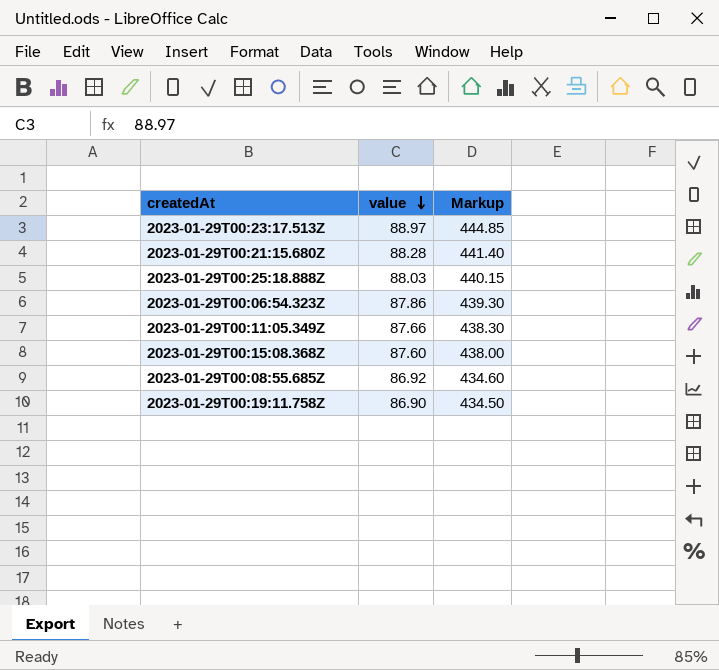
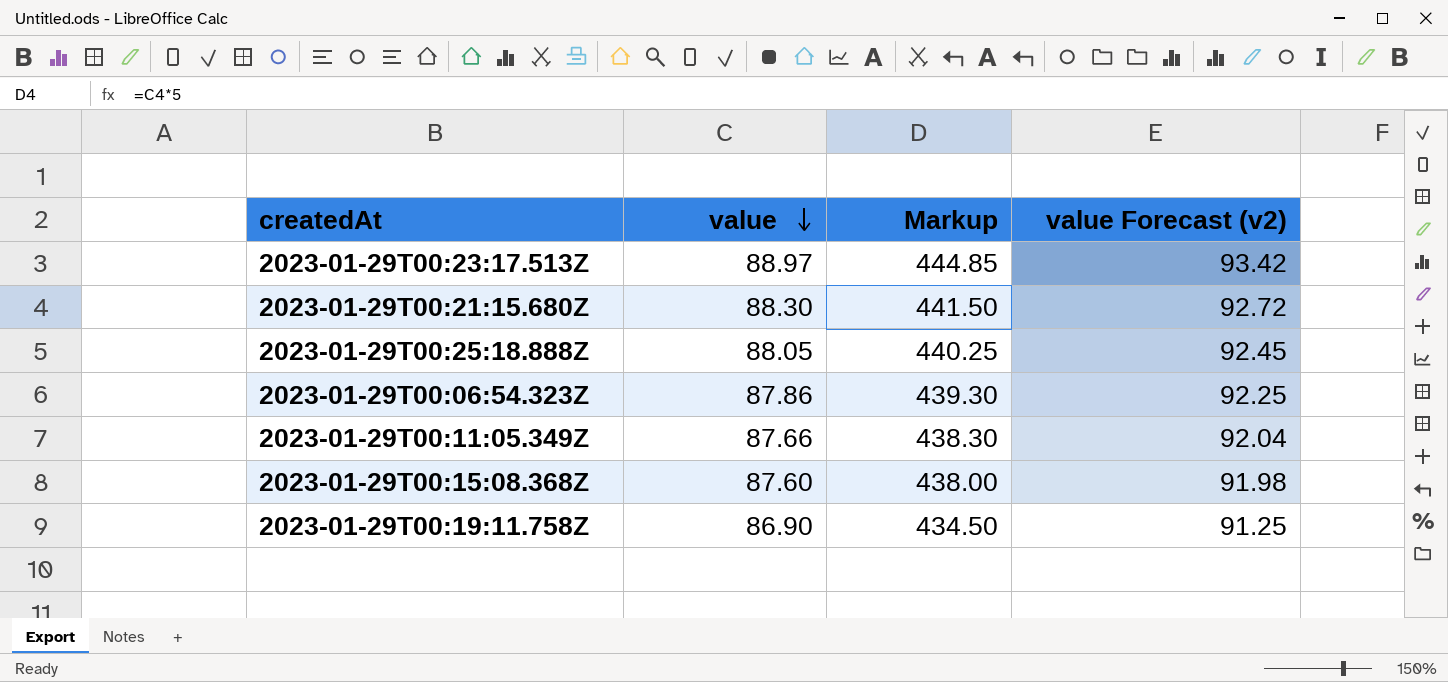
column value Forecast (v2) | formula: none -> [value] * 1.05
row 2023-01-29T00:08:55.685Z: 86.92 | 434.60 -> none
2023-01-29T00:21:15.680Z | value: 88.28 -> 88.30
2023-01-29T00:21:15.680Z | Markup: 441.40 -> 441.50
2023-01-29T00:25:18.888Z | value: 88.03 -> 88.05
2023-01-29T00:25:18.888Z | Markup: 440.15 -> 440.25

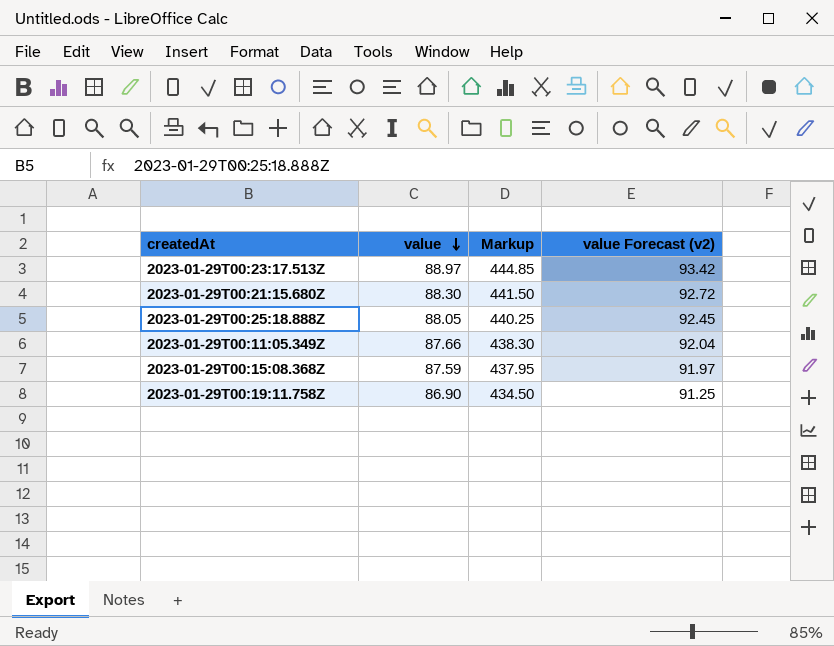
row 2023-01-29T00:06:54.323Z: 87.86 | 439.30 | 92.25 -> none
2023-01-29T00:15:08.368Z | value: 87.60 -> 87.59
2023-01-29T00:15:08.368Z | Markup: 438.00 -> 437.95
2023-01-29T00:15:08.368Z | value Forecast (v2): 91.98 -> 91.97

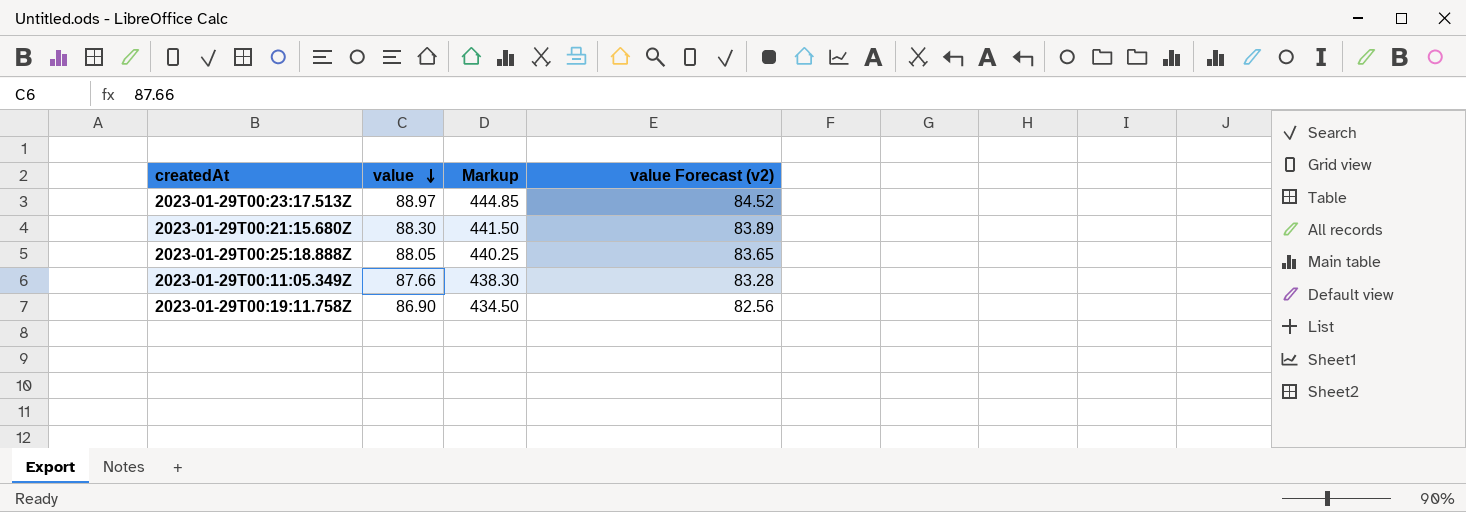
column value Forecast (v2) | formula: [value] * 1.05 -> [value] * 0.95
row 2023-01-29T00:15:08.368Z: 87.59 | 437.95 | 91.97 -> none

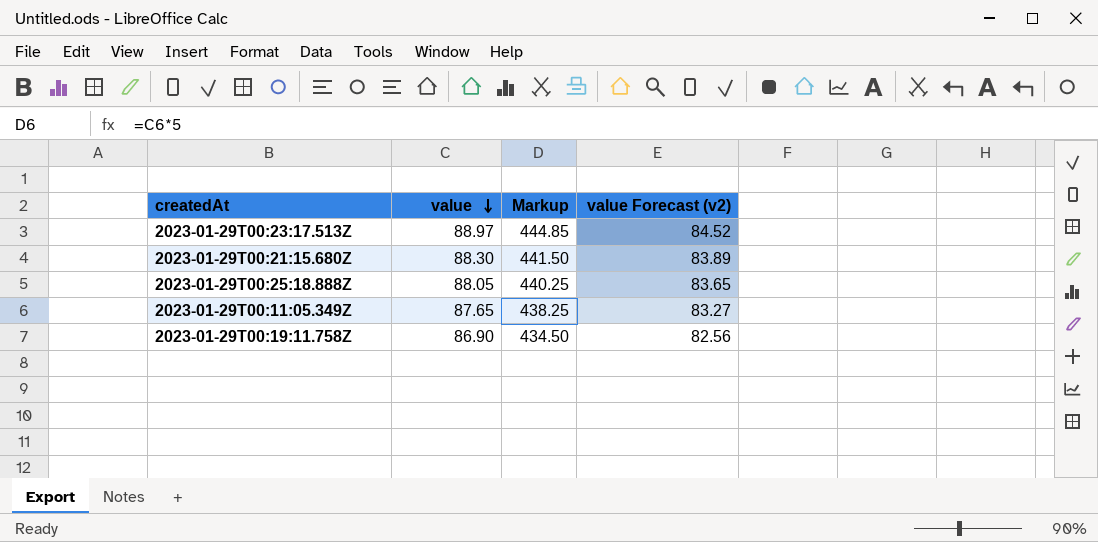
2023-01-29T00:11:05.349Z | value: 87.66 -> 87.65
2023-01-29T00:11:05.349Z | Markup: 438.30 -> 438.25
2023-01-29T00:11:05.349Z | value Forecast (v2): 83.28 -> 83.27

